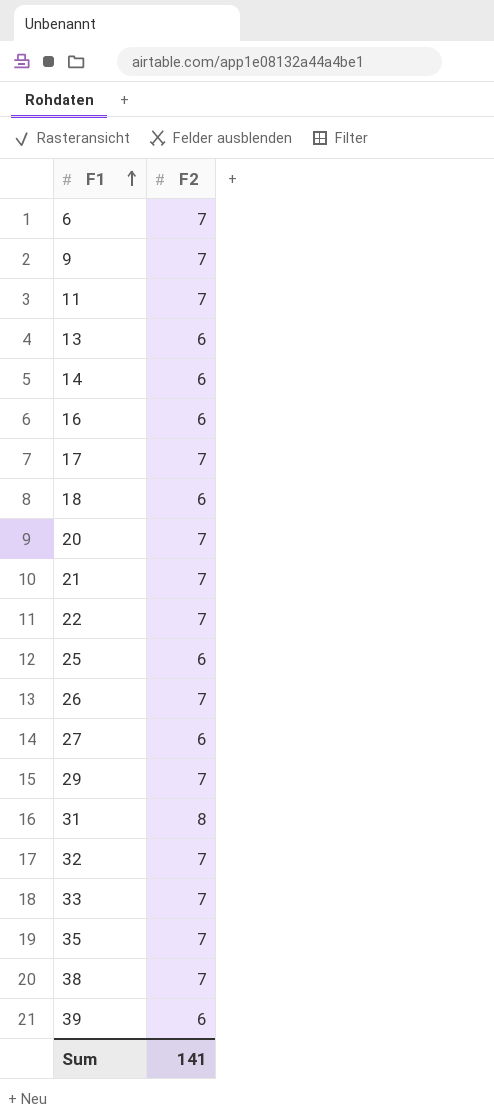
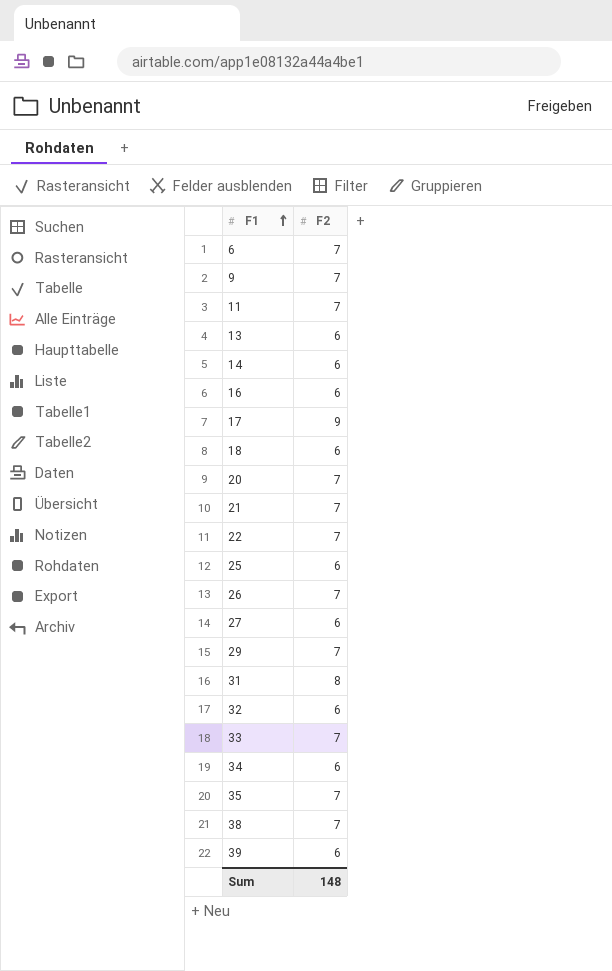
17 | F2: 7 -> 9
32 | F2: 7 -> 6
row 34: none -> 6
Sum | F2: 141 -> 148

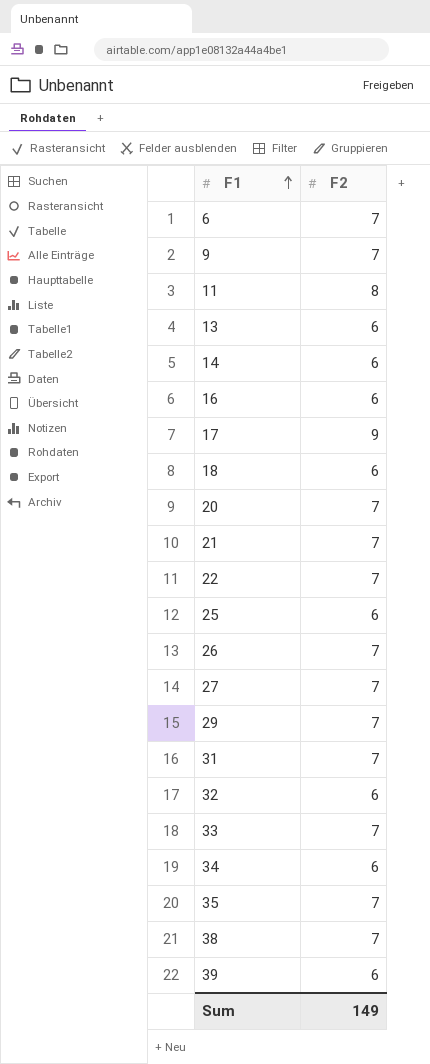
11 | F2: 7 -> 8
27 | F2: 6 -> 7
31 | F2: 8 -> 7
Sum | F2: 148 -> 149

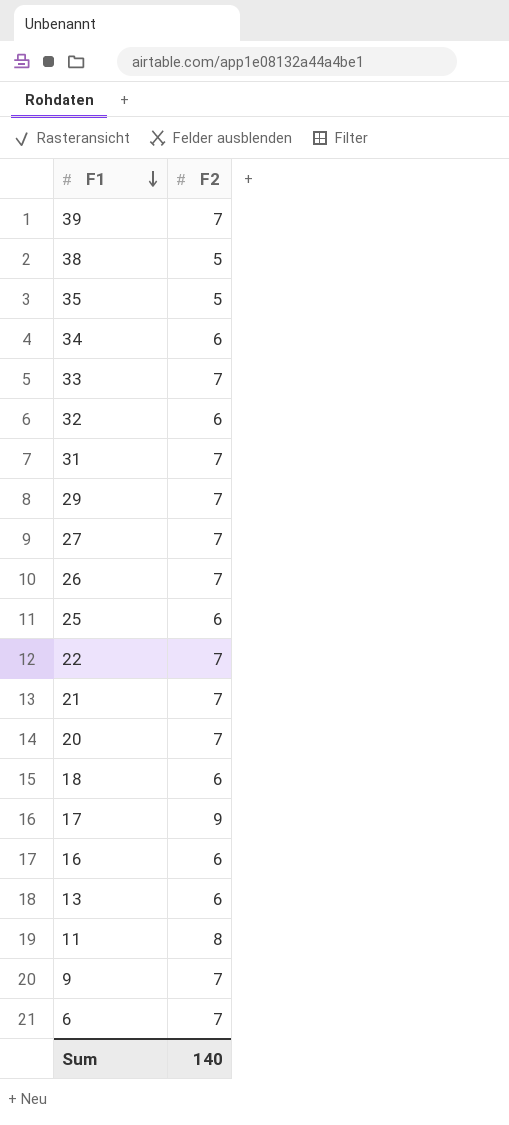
row order: F1 ascending -> F1 descending
row 14: 6 -> none
39 | F2: 6 -> 7
38 | F2: 7 -> 5
35 | F2: 7 -> 5
Sum | F2: 149 -> 140

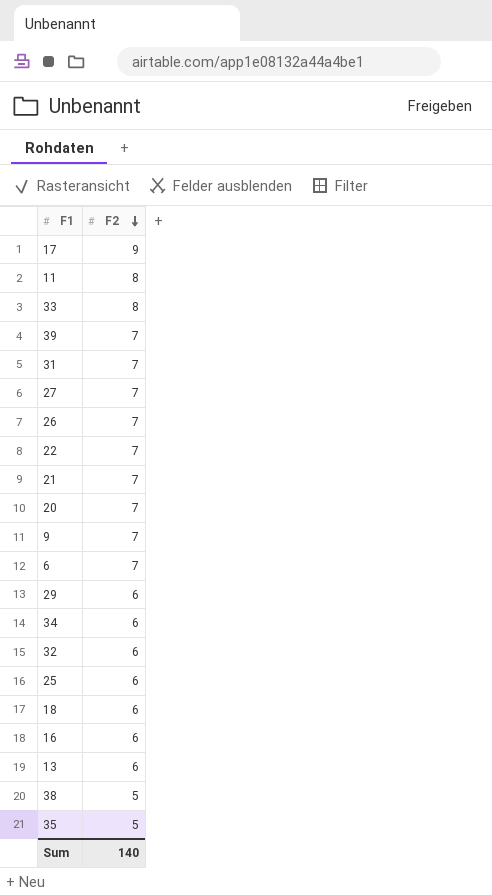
row order: F1 descending -> F2 descending
33 | F2: 7 -> 8
29 | F2: 7 -> 6

